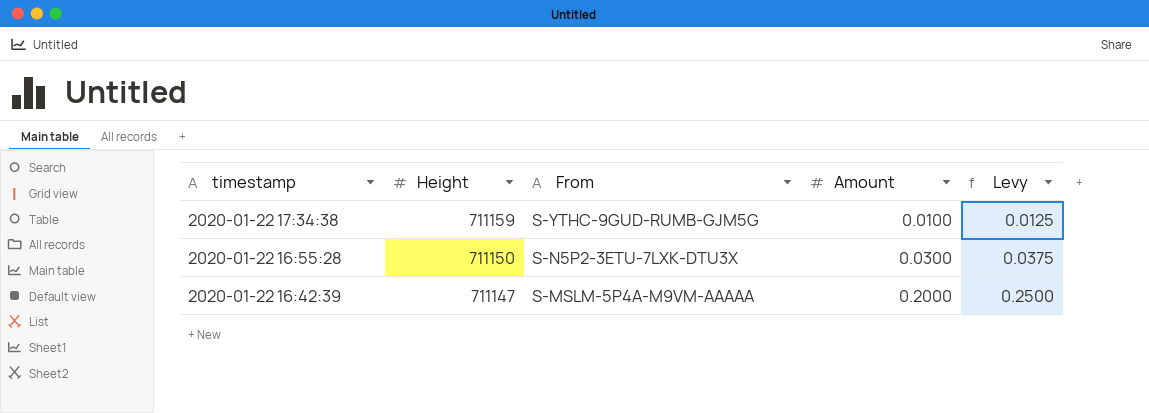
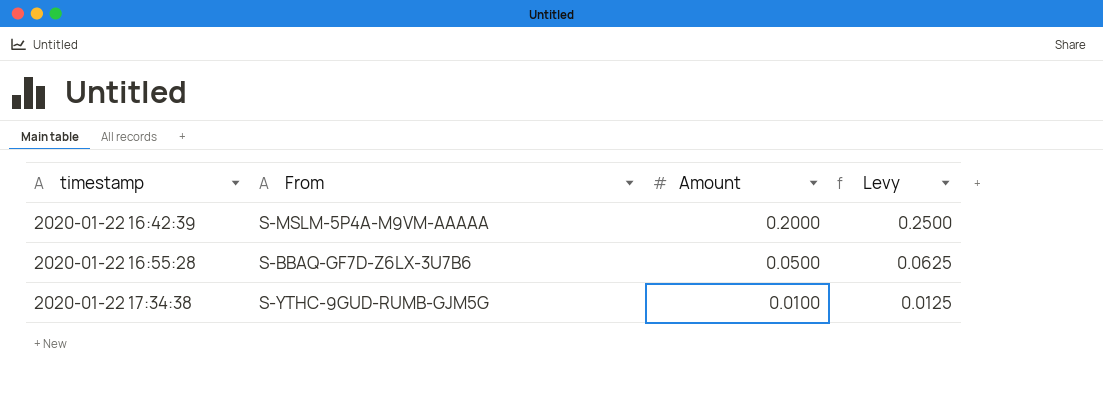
row order: timestamp descending -> timestamp ascending
column Height | position: 2 -> none
2020-01-22 16:55:28 | From: S-N5P2-3ETU-7LXK-DTU3X -> S-BBAQ-GF7D-Z6LX-3U7B6
2020-01-22 16:55:28 | Amount: 0.0300 -> 0.0500
2020-01-22 16:55:28 | Levy: 0.0375 -> 0.0625

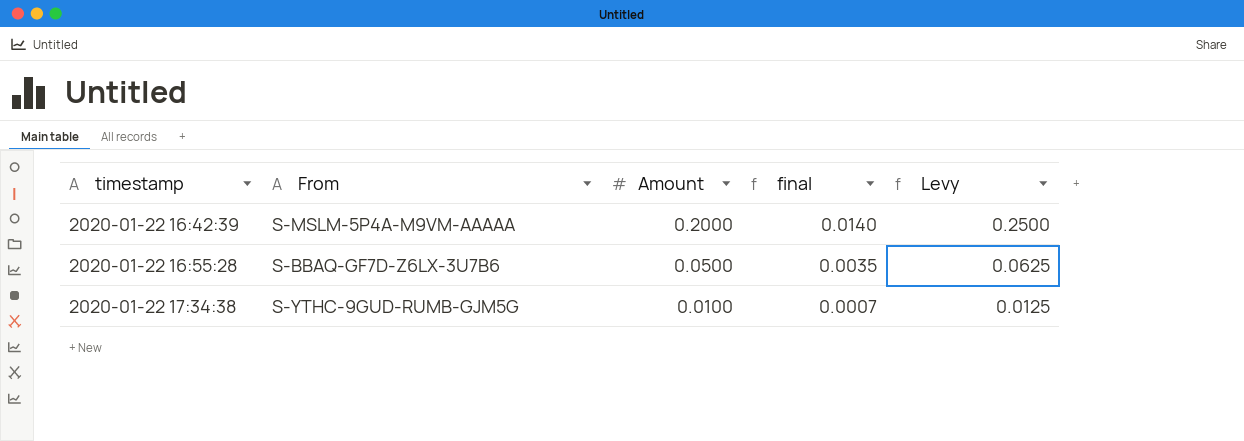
column final | formula: none -> [Amount] * 0.07

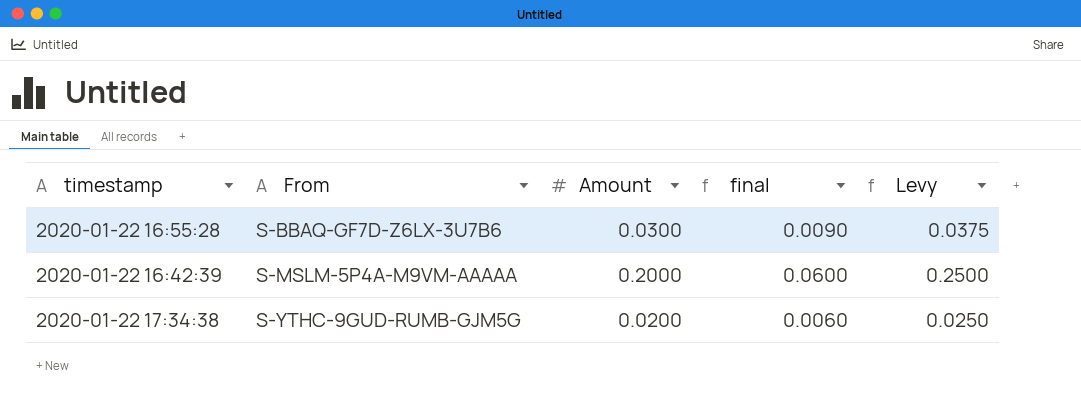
row order: timestamp ascending -> From ascending
column final | formula: [Amount] * 0.07 -> [Amount] * 0.3
2020-01-22 16:55:28 | Amount: 0.0500 -> 0.0300
2020-01-22 16:55:28 | Levy: 0.0625 -> 0.0375
2020-01-22 17:34:38 | Amount: 0.0100 -> 0.0200
2020-01-22 17:34:38 | Levy: 0.0125 -> 0.0250

